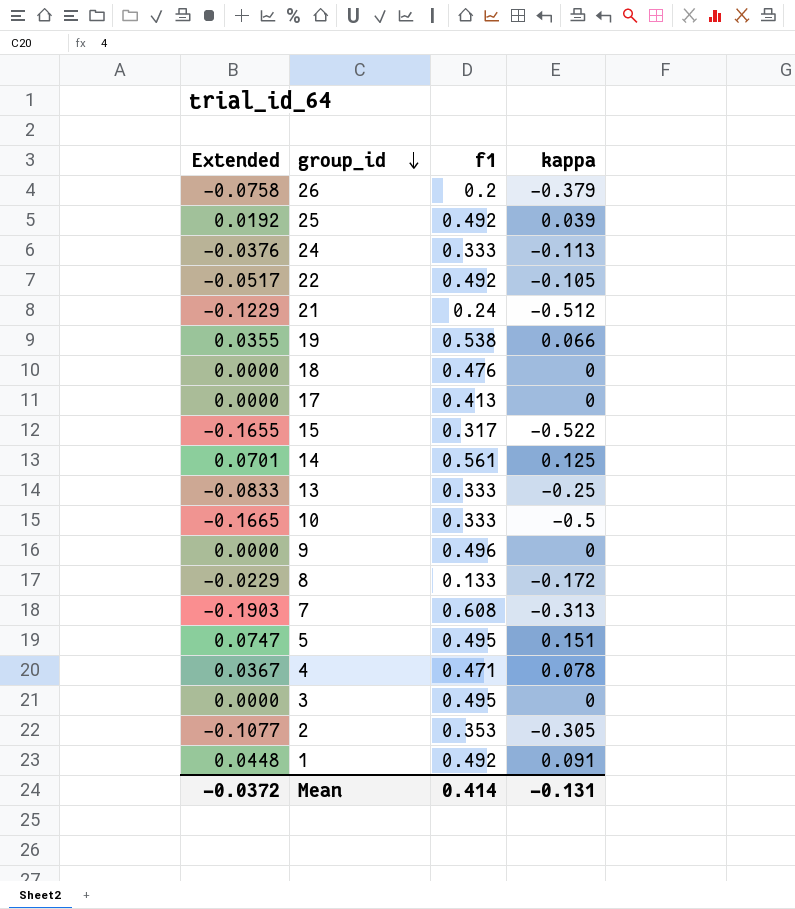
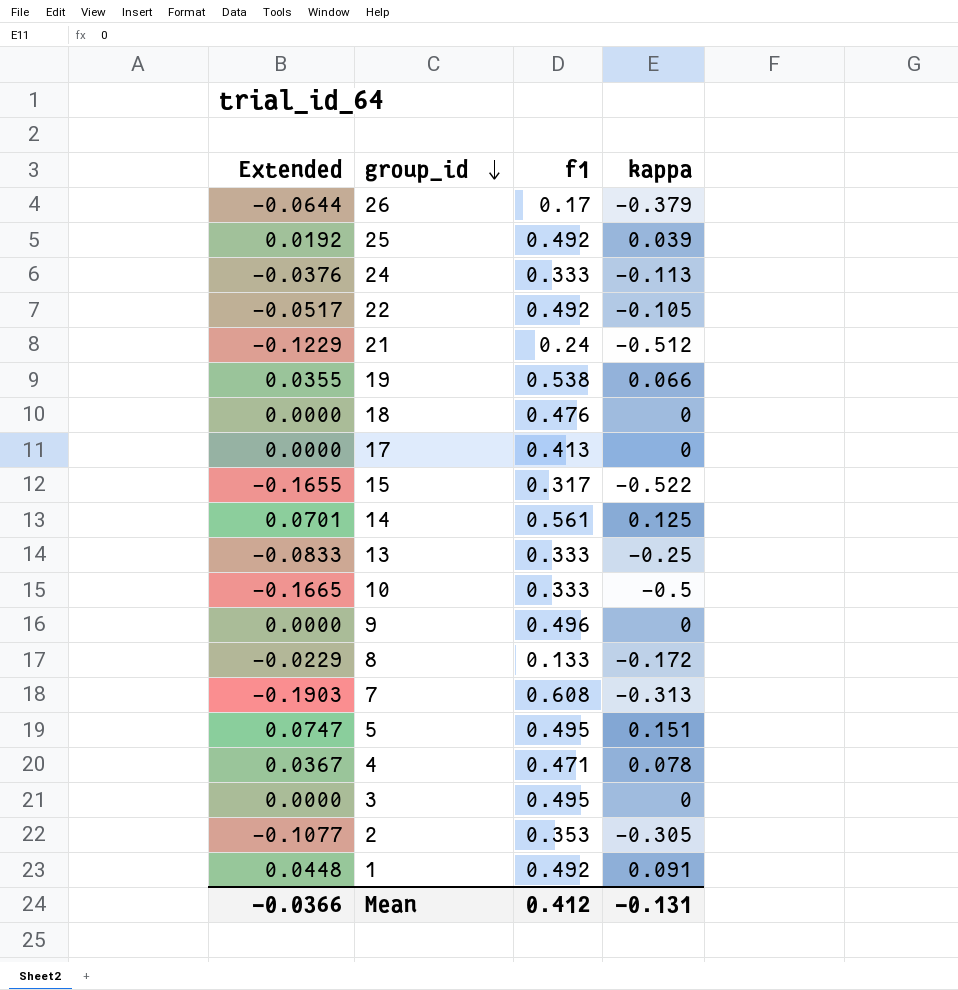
26 | Extended: -0.0758 -> -0.0644
26 | f1: 0.2 -> 0.17
Mean | Extended: -0.0372 -> -0.0366
Mean | f1: 0.414 -> 0.412

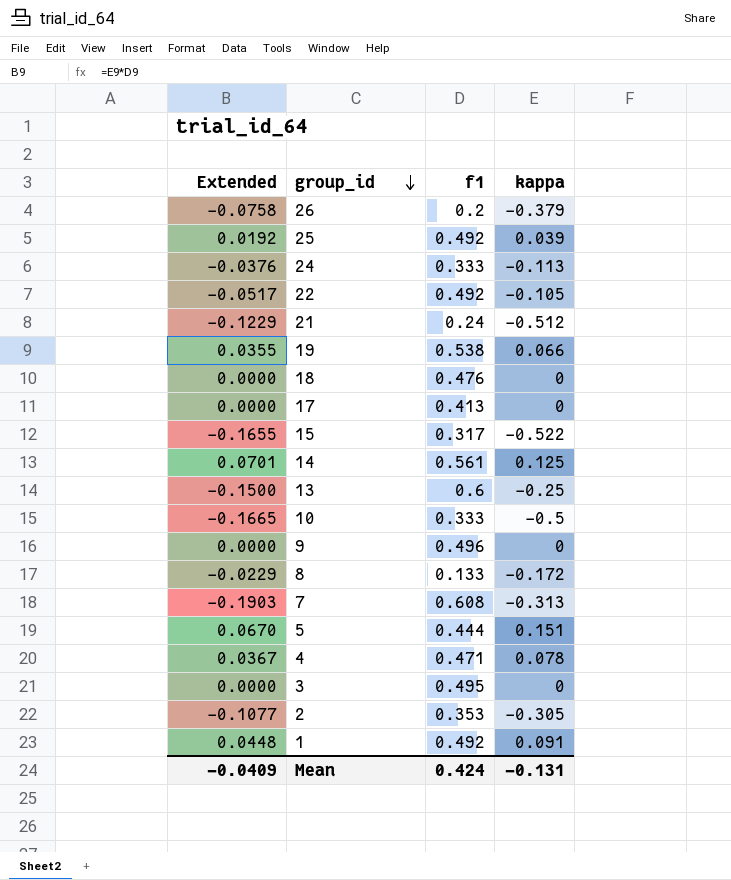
26 | Extended: -0.0644 -> -0.0758
26 | f1: 0.17 -> 0.2
13 | Extended: -0.0833 -> -0.1500
13 | f1: 0.333 -> 0.6
5 | Extended: 0.0747 -> 0.0670
5 | f1: 0.495 -> 0.444
Mean | Extended: -0.0366 -> -0.0409
Mean | f1: 0.412 -> 0.424

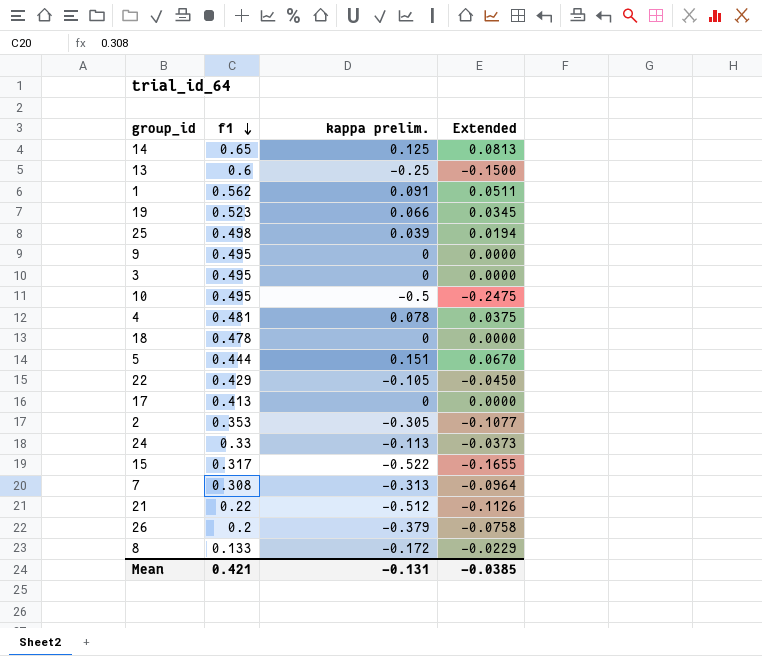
row order: group_id descending -> f1 descending
column name: kappa -> kappa prelim.
column Extended | position: 1 -> 4
14 | f1: 0.561 -> 0.65
14 | Extended: 0.0701 -> 0.0813
1 | f1: 0.492 -> 0.562
1 | Extended: 0.0448 -> 0.0511
19 | f1: 0.538 -> 0.523
19 | Extended: 0.0355 -> 0.0345
25 | f1: 0.492 -> 0.498
25 | Extended: 0.0192 -> 0.0194
9 | f1: 0.496 -> 0.495
10 | f1: 0.333 -> 0.495
10 | Extended: -0.1665 -> -0.2475
4 | f1: 0.471 -> 0.481
4 | Extended: 0.0367 -> 0.0375
18 | f1: 0.476 -> 0.478
22 | f1: 0.492 -> 0.429
22 | Extended: -0.0517 -> -0.0450
24 | f1: 0.333 -> 0.33
24 | Extended: -0.0376 -> -0.0373
7 | f1: 0.608 -> 0.308
7 | Extended: -0.1903 -> -0.0964
21 | f1: 0.24 -> 0.22
21 | Extended: -0.1229 -> -0.1126
Mean | f1: 0.424 -> 0.421
Mean | Extended: -0.0409 -> -0.0385

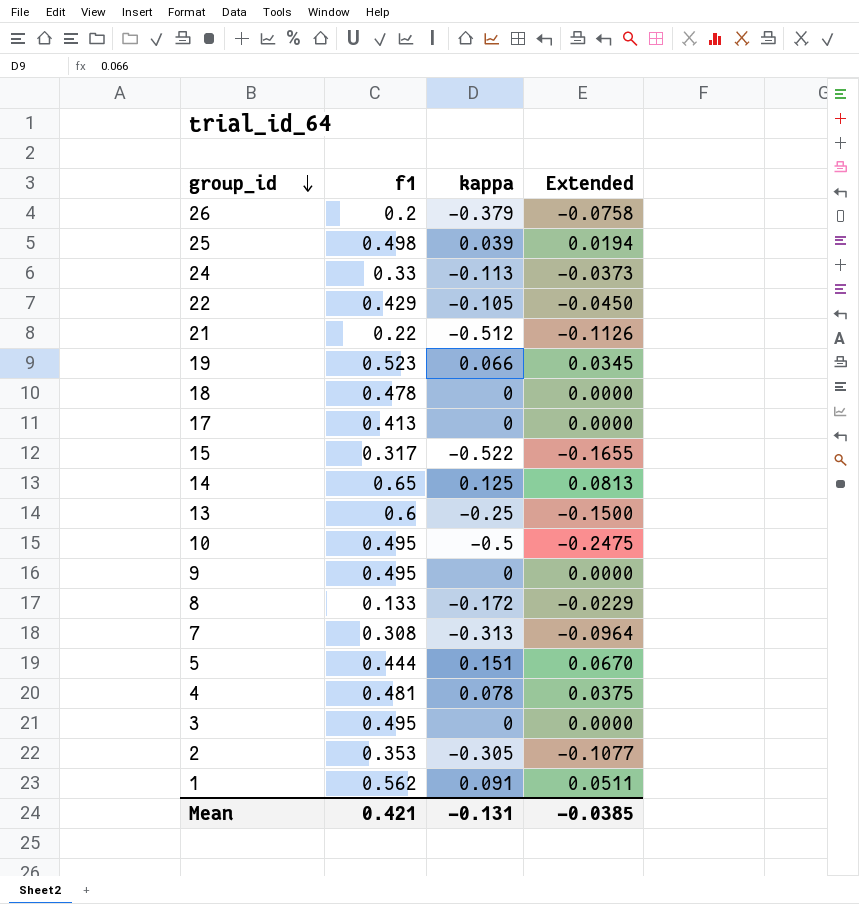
row order: f1 descending -> group_id descending
column name: kappa prelim. -> kappa

